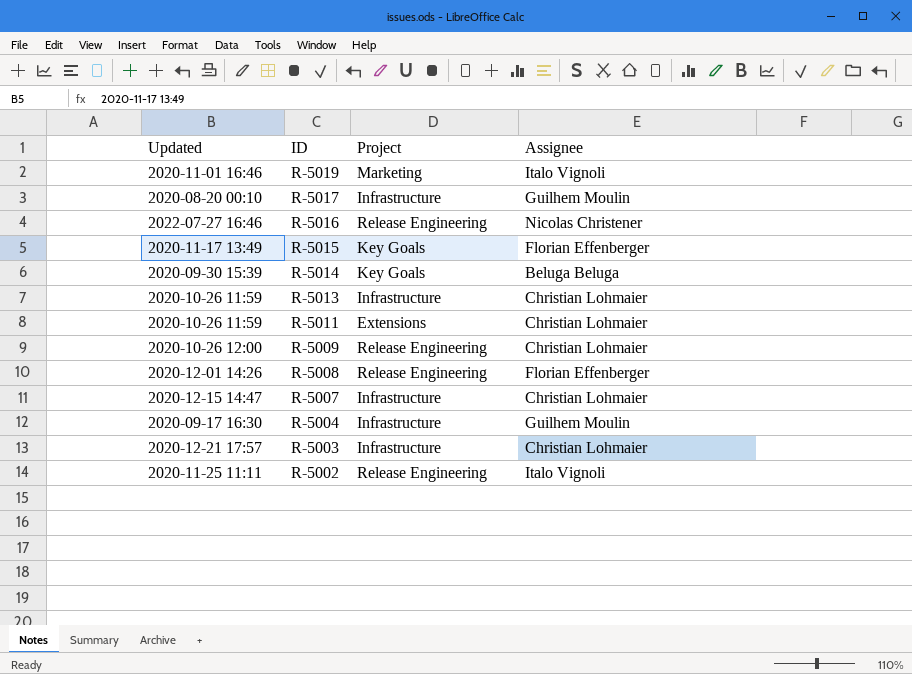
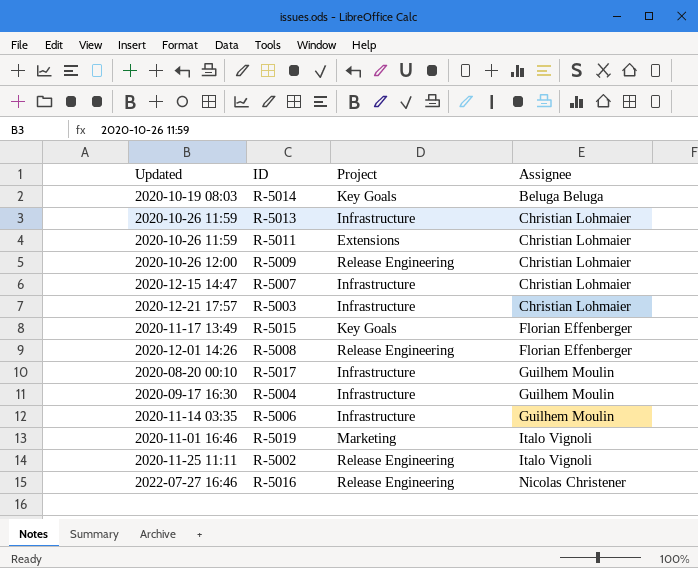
row order: ID descending -> Assignee ascending
R-5014 | Updated: 2020-09-30 15:39 -> 2020-10-19 08:03
row R-5006: none -> 2020-11-14 03:35 | Infrastructure | Guilhem Moulin

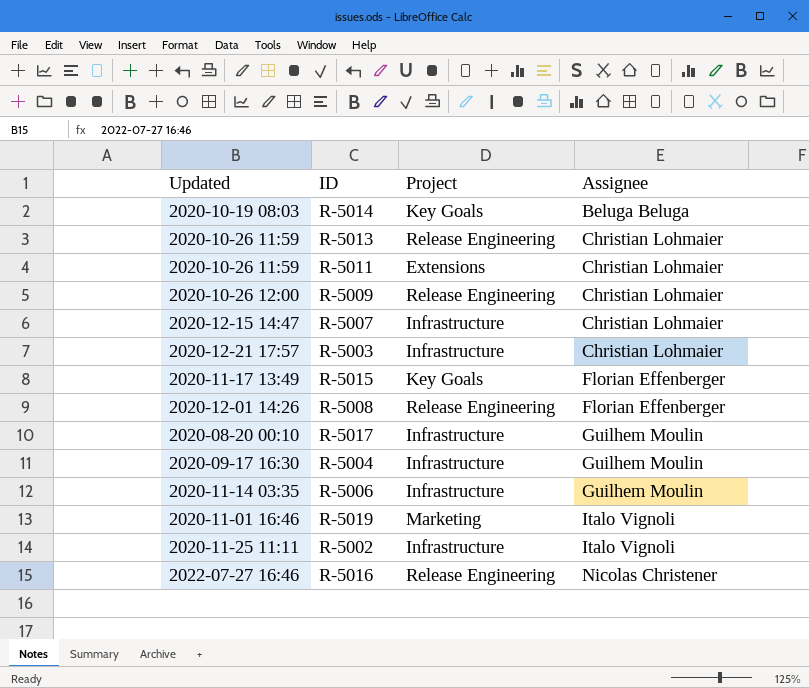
R-5013 | Project: Infrastructure -> Release Engineering
R-5002 | Project: Release Engineering -> Infrastructure

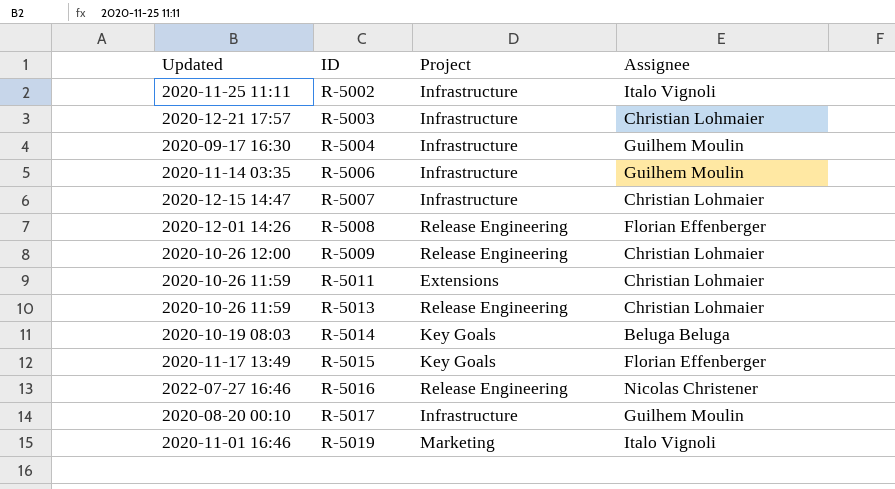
row order: Assignee ascending -> ID ascending

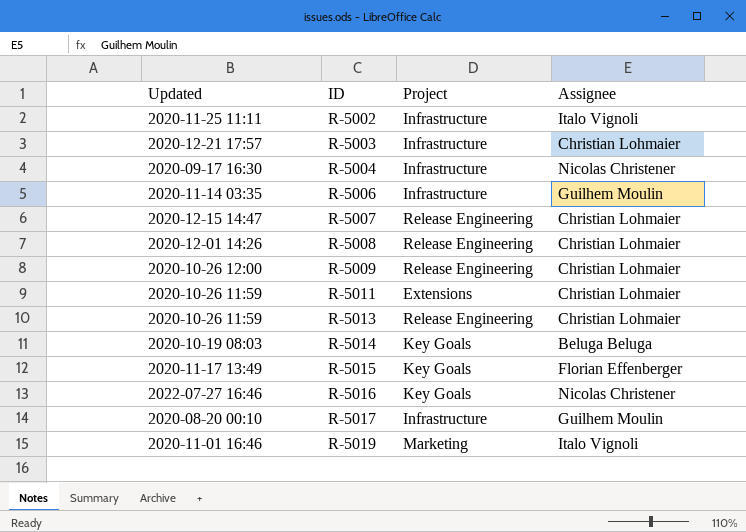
R-5004 | Assignee: Guilhem Moulin -> Nicolas Christener
R-5007 | Project: Infrastructure -> Release Engineering
R-5008 | Assignee: Florian Effenberger -> Christian Lohmaier
R-5016 | Project: Release Engineering -> Key Goals

